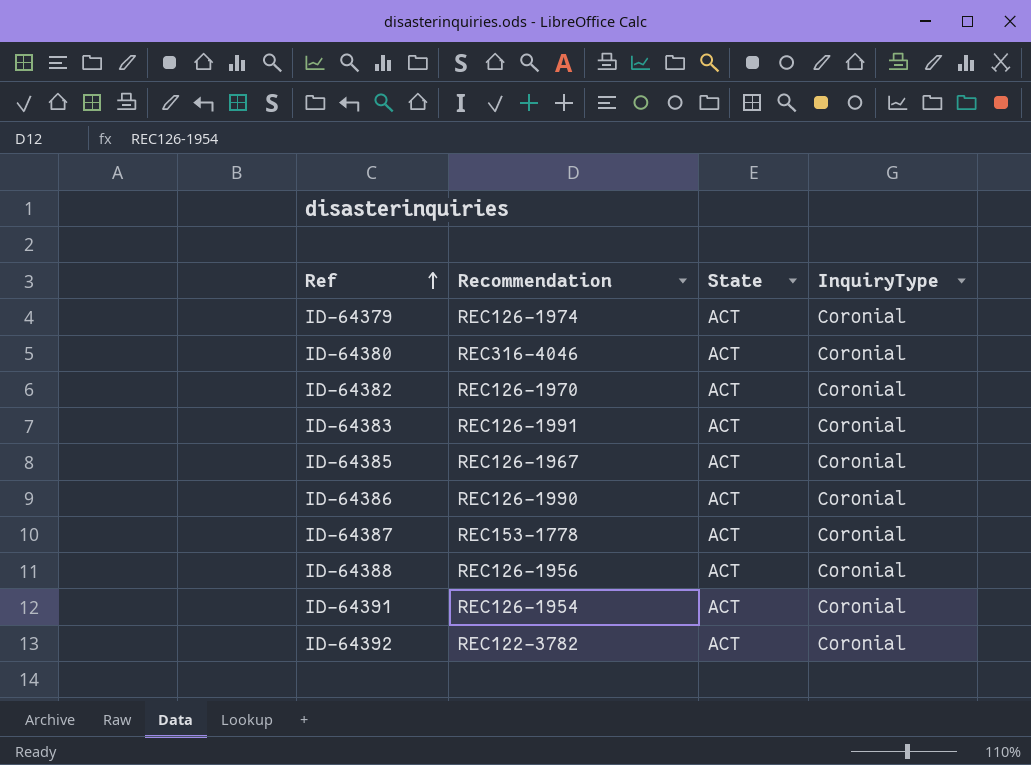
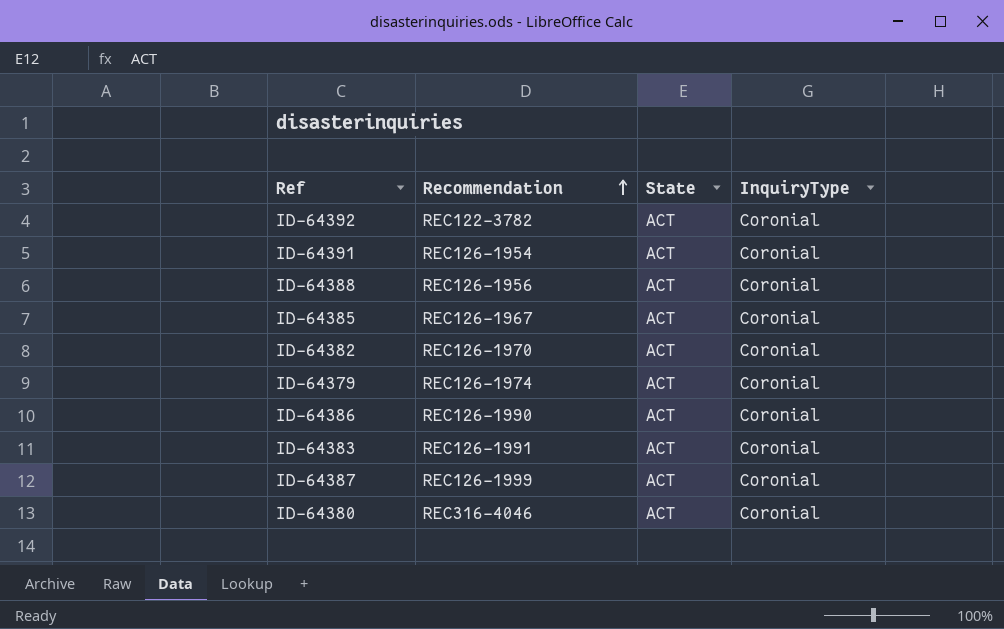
row order: Ref ascending -> Recommendation ascending
ID-64387 | Recommendation: REC153-1778 -> REC126-1999

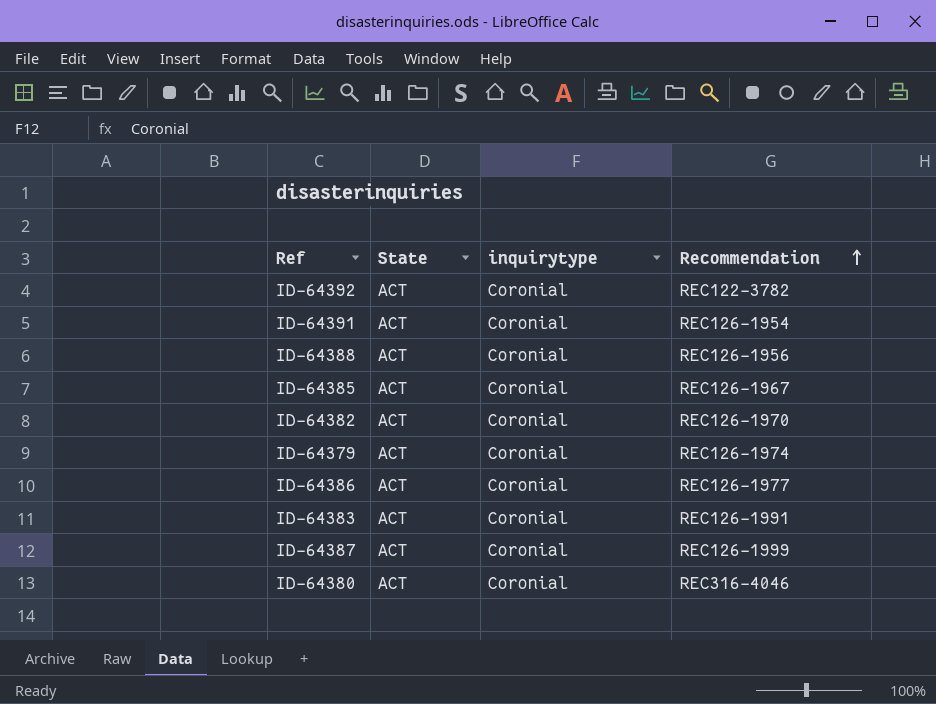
column name: InquiryType -> inquirytype
column Recommendation | position: 2 -> 4
ID-64386 | Recommendation: REC126-1990 -> REC126-1977

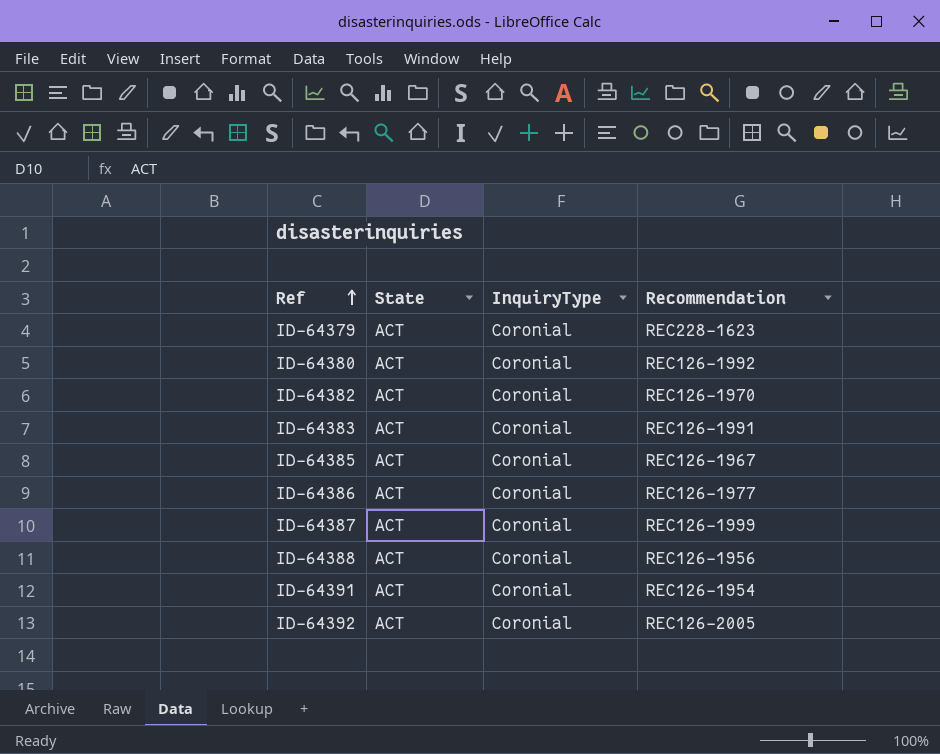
row order: Recommendation ascending -> Ref ascending
column name: inquirytype -> InquiryType
ID-64379 | Recommendation: REC126-1974 -> REC228-1623
ID-64380 | Recommendation: REC316-4046 -> REC126-1992
ID-64392 | Recommendation: REC122-3782 -> REC126-2005

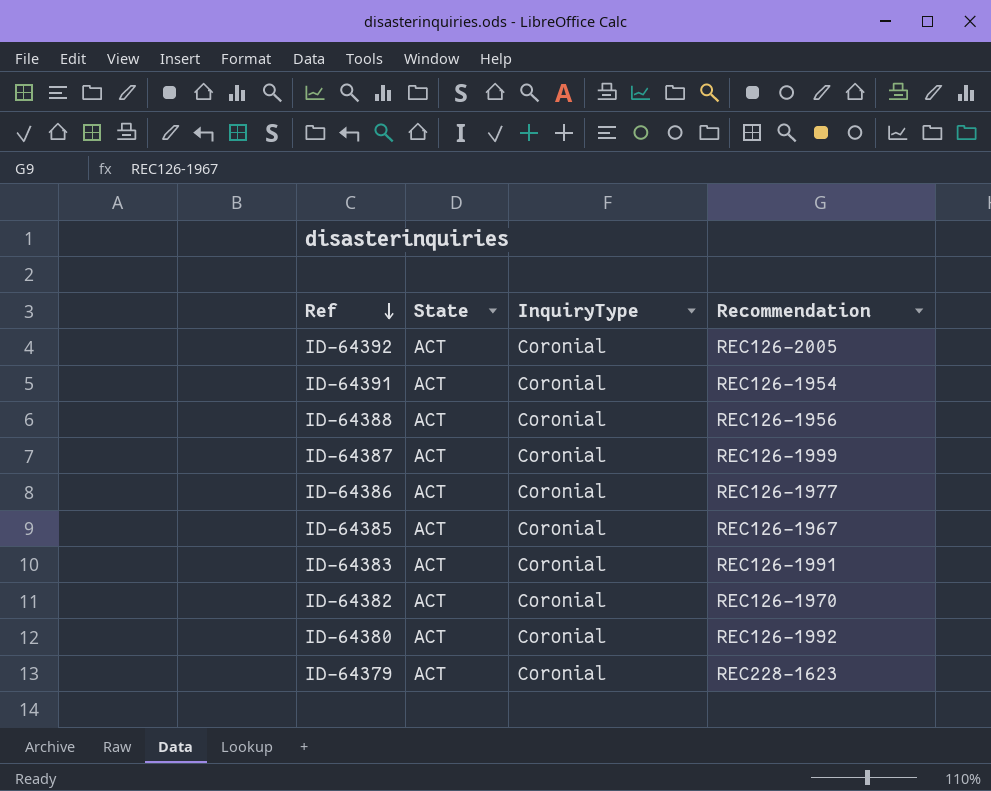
row order: Ref ascending -> Ref descending

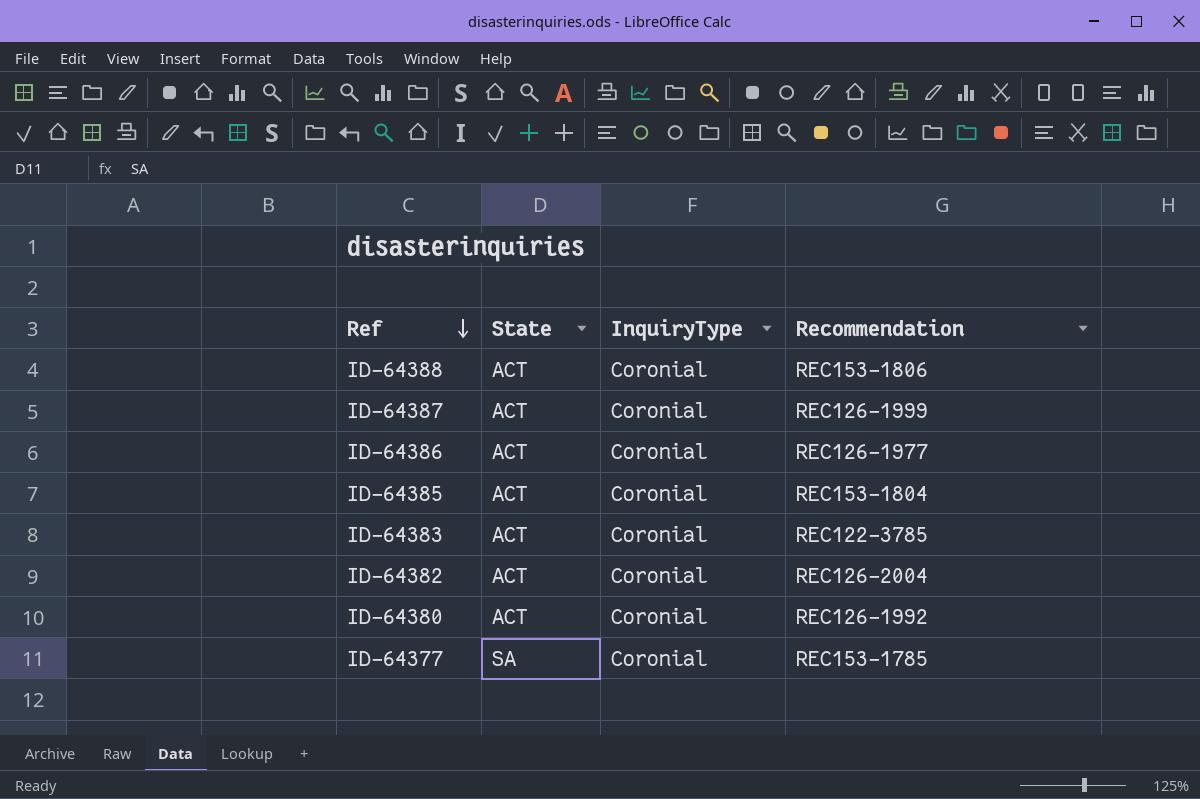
row ID-64392: ACT | Coronial | REC126-2005 -> none
row ID-64391: ACT | Coronial | REC126-1954 -> none
row ID-64379: ACT | Coronial | REC228-1623 -> none
ID-64388 | Recommendation: REC126-1956 -> REC153-1806
ID-64385 | Recommendation: REC126-1967 -> REC153-1804
ID-64383 | Recommendation: REC126-1991 -> REC122-3785
ID-64382 | Recommendation: REC126-1970 -> REC126-2004
row ID-64377: none -> SA | Coronial | REC153-1785

